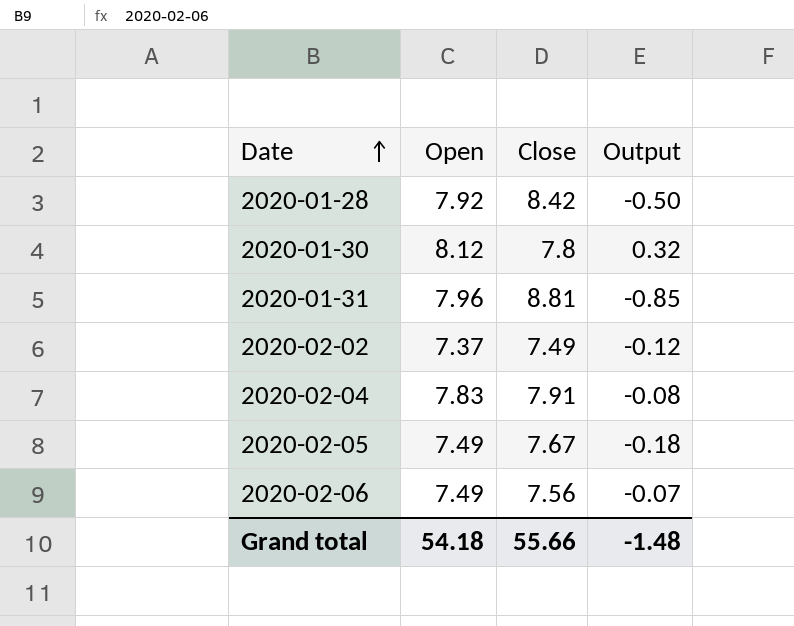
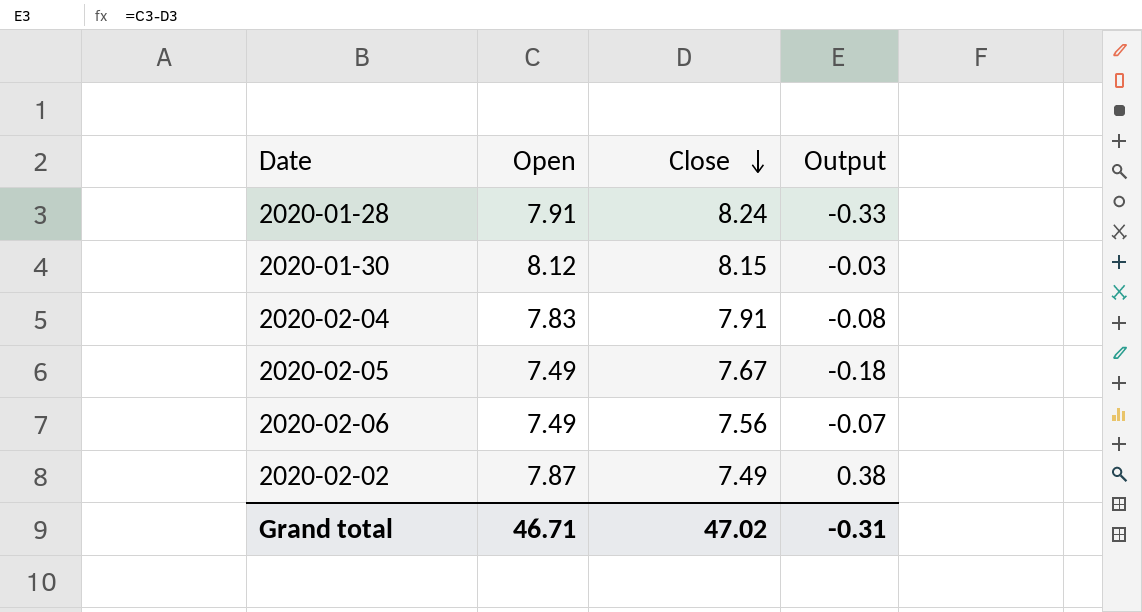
row order: Date ascending -> Close descending
row 2020-01-31: 7.96 | 8.81 | -0.85 -> none
2020-01-28 | Open: 7.92 -> 7.91
2020-01-28 | Close: 8.42 -> 8.24
2020-01-28 | Output: -0.50 -> -0.33
2020-01-30 | Close: 7.8 -> 8.15
2020-01-30 | Output: 0.32 -> -0.03
2020-02-02 | Open: 7.37 -> 7.87
2020-02-02 | Output: -0.12 -> 0.38
Grand total | Open: 54.18 -> 46.71
Grand total | Close: 55.66 -> 47.02
Grand total | Output: -1.48 -> -0.31

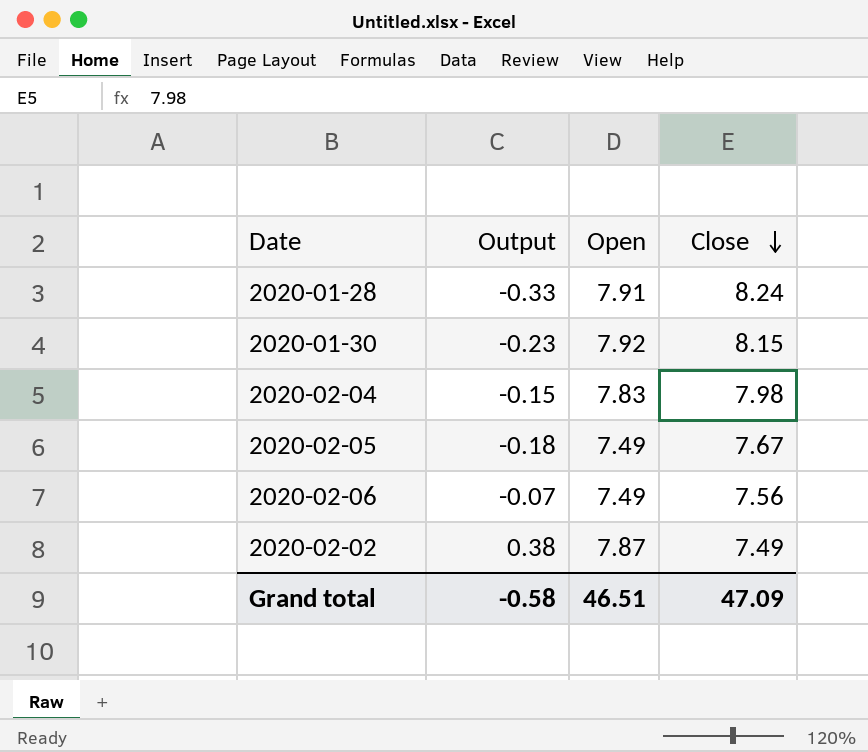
column Output | position: 4 -> 2
2020-01-30 | Output: -0.03 -> -0.23
2020-01-30 | Open: 8.12 -> 7.92
2020-02-04 | Output: -0.08 -> -0.15
2020-02-04 | Close: 7.91 -> 7.98
Grand total | Output: -0.31 -> -0.58
Grand total | Open: 46.71 -> 46.51
Grand total | Close: 47.02 -> 47.09

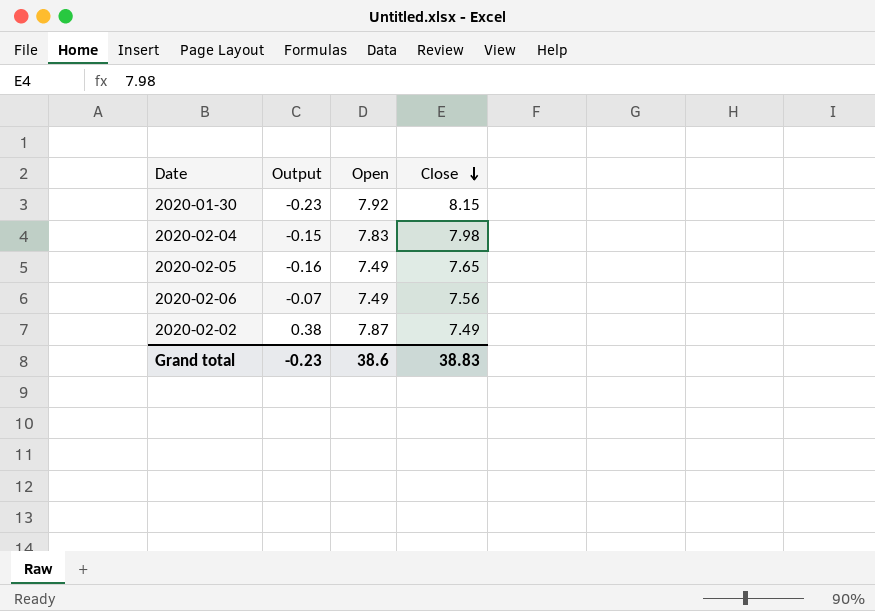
row 2020-01-28: -0.33 | 7.91 | 8.24 -> none
2020-02-05 | Output: -0.18 -> -0.16
2020-02-05 | Close: 7.67 -> 7.65
Grand total | Output: -0.58 -> -0.23
Grand total | Open: 46.51 -> 38.6
Grand total | Close: 47.09 -> 38.83

